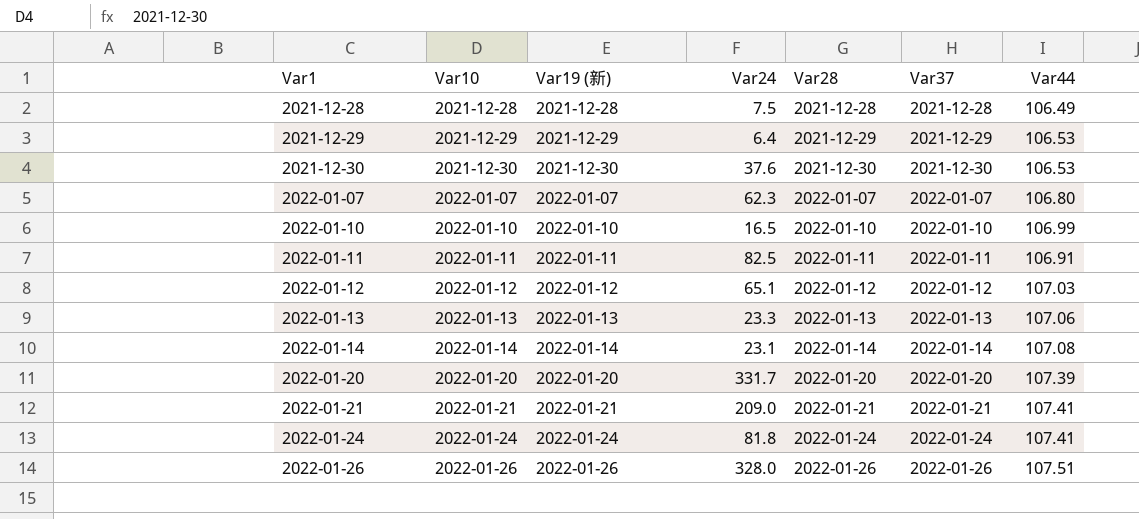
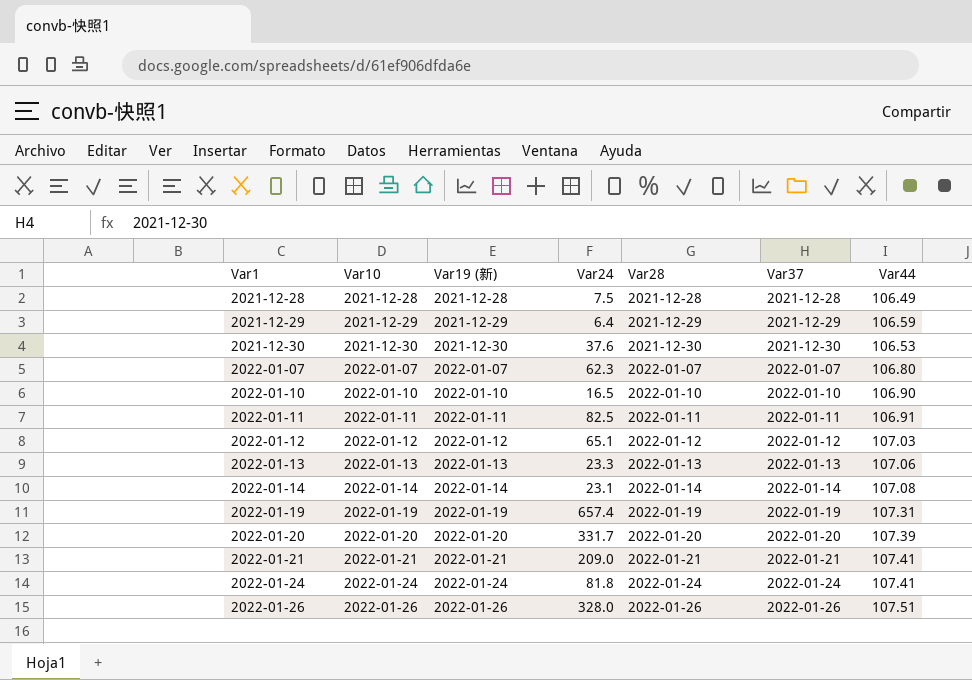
2021-12-29 | Var44: 106.53 -> 106.59
2022-01-10 | Var44: 106.99 -> 106.90
row 2022-01-19: none -> 2022-01-19 | 2022-01-19 | 657.4 | 2022-01-19 | 2022-01-19 | 107.31

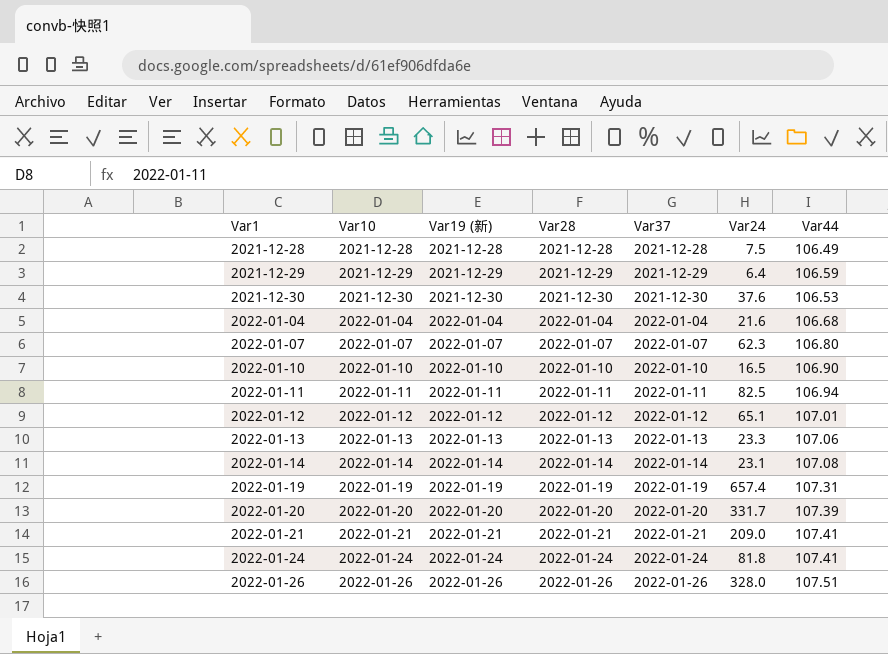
column Var24 | position: 4 -> 6
row 2022-01-04: none -> 2022-01-04 | 2022-01-04 | 2022-01-04 | 2022-01-04 | 21.6 | 106.68
2022-01-11 | Var44: 106.91 -> 106.94
2022-01-12 | Var44: 107.03 -> 107.01

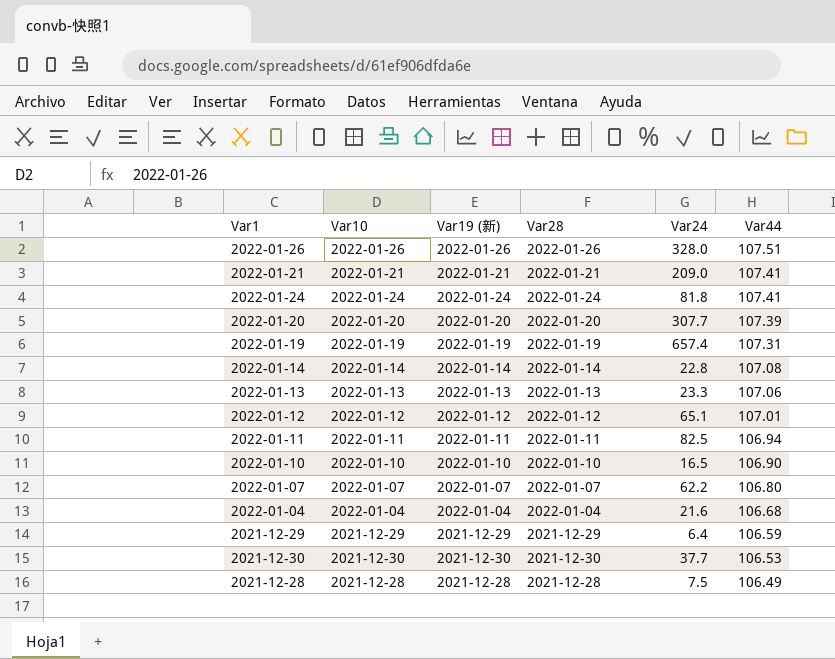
row order: Var1 ascending -> Var44 descending
column Var37 | position: 5 -> none
2022-01-20 | Var24: 331.7 -> 307.7
2022-01-14 | Var24: 23.1 -> 22.8
2022-01-07 | Var24: 62.3 -> 62.2
2021-12-30 | Var24: 37.6 -> 37.7

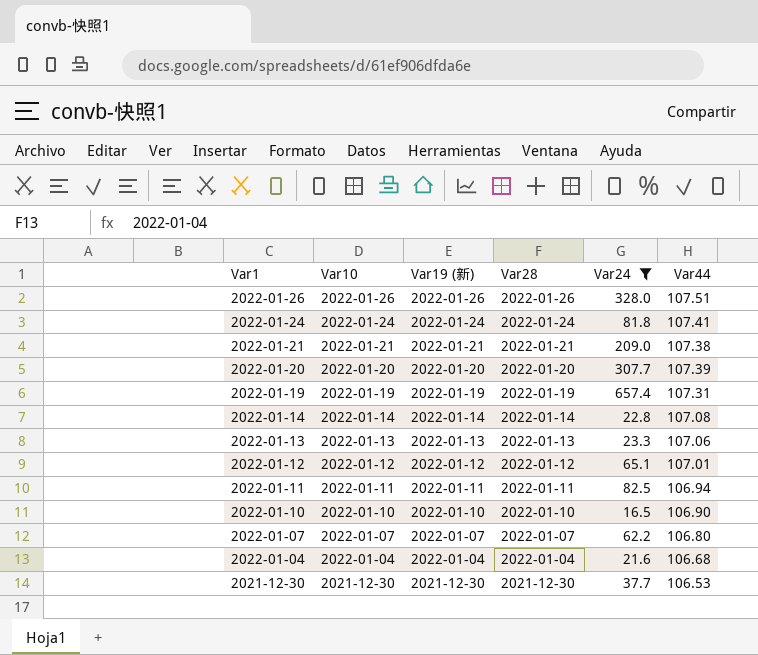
filter: none -> Var24 >= 16.5
row order: Var44 descending -> Var1 descending
2022-01-21 | Var44: 107.41 -> 107.38

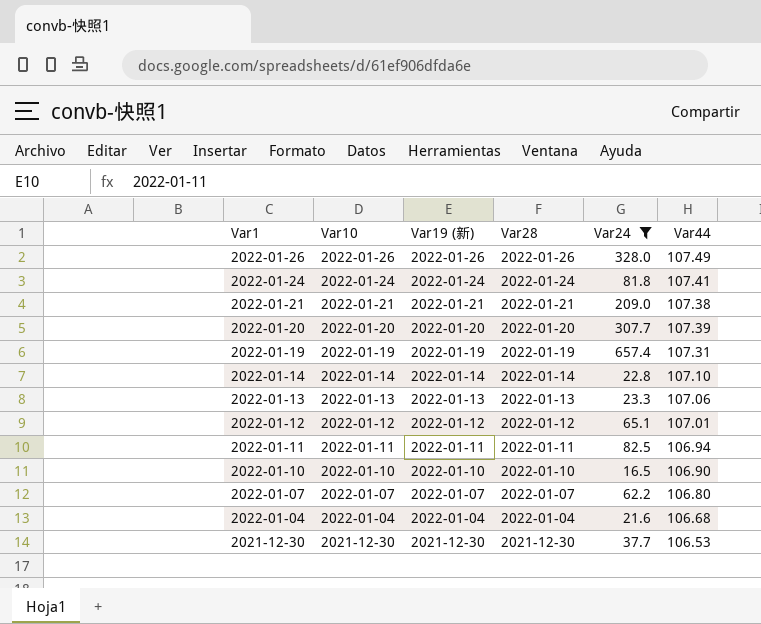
2022-01-26 | Var44: 107.51 -> 107.49
2022-01-14 | Var44: 107.08 -> 107.10

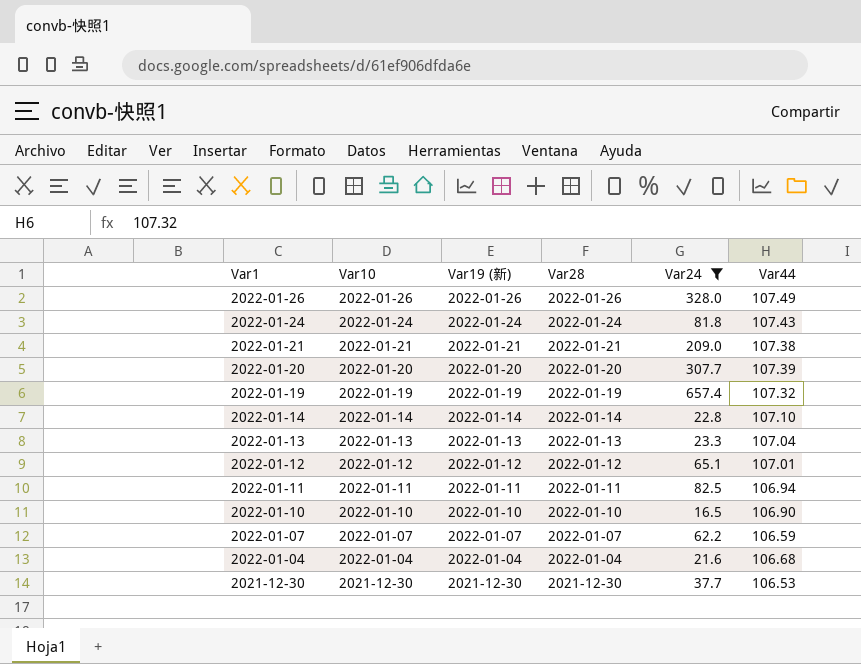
2022-01-24 | Var44: 107.41 -> 107.43
2022-01-19 | Var44: 107.31 -> 107.32
2022-01-13 | Var44: 107.06 -> 107.04
2022-01-07 | Var44: 106.80 -> 106.59

